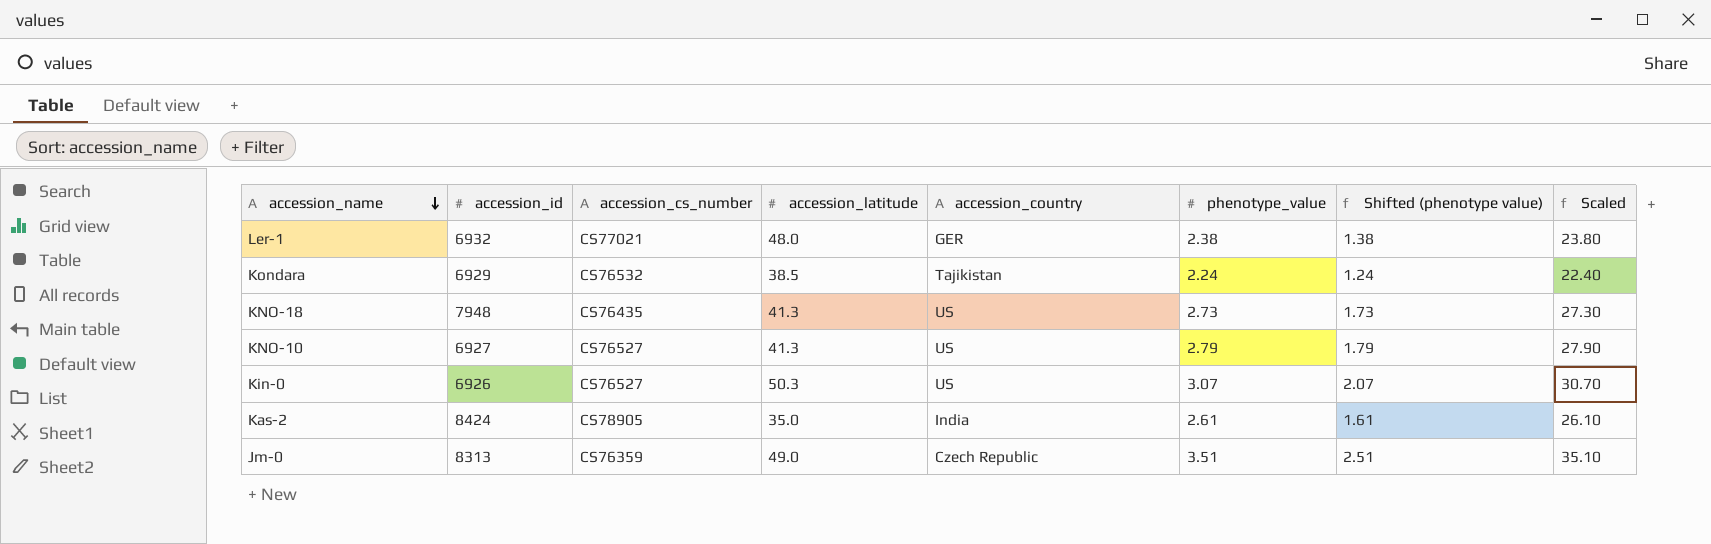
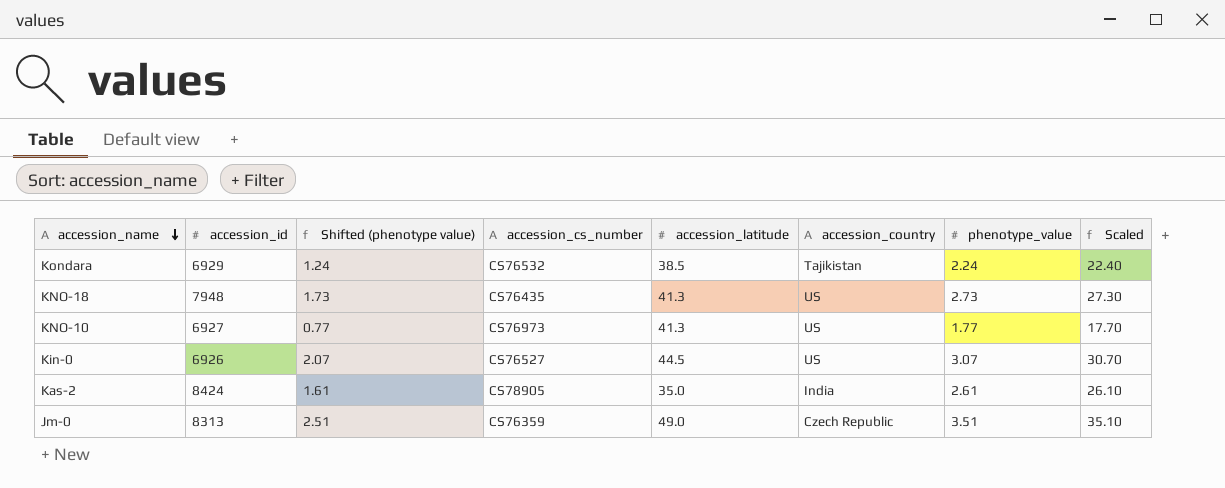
column Shifted (phenotype value) | position: 7 -> 3
row Ler-1: 6932 | CS77021 | 48.0 | GER | 2.38 | 1.38 | 23.80 -> none
KNO-10 | Shifted (phenotype value): 1.79 -> 0.77
KNO-10 | accession_cs_number: CS76527 -> CS76973
KNO-10 | phenotype_value: 2.79 -> 1.77
KNO-10 | Scaled: 27.90 -> 17.70
Kin-0 | accession_latitude: 50.3 -> 44.5

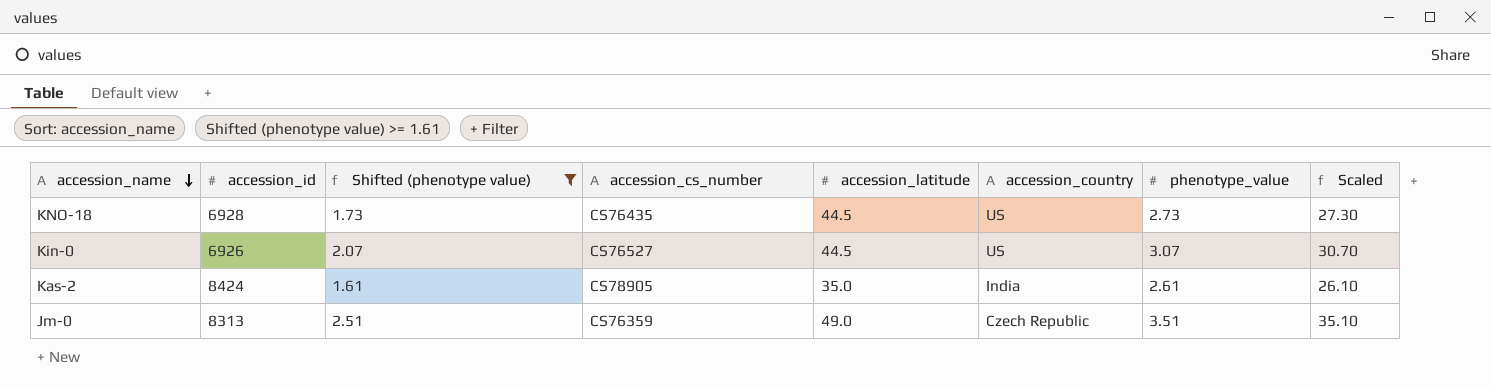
filter: none -> Shifted (phenotype value) >= 1.61
KNO-18 | accession_id: 7948 -> 6928
KNO-18 | accession_latitude: 41.3 -> 44.5

